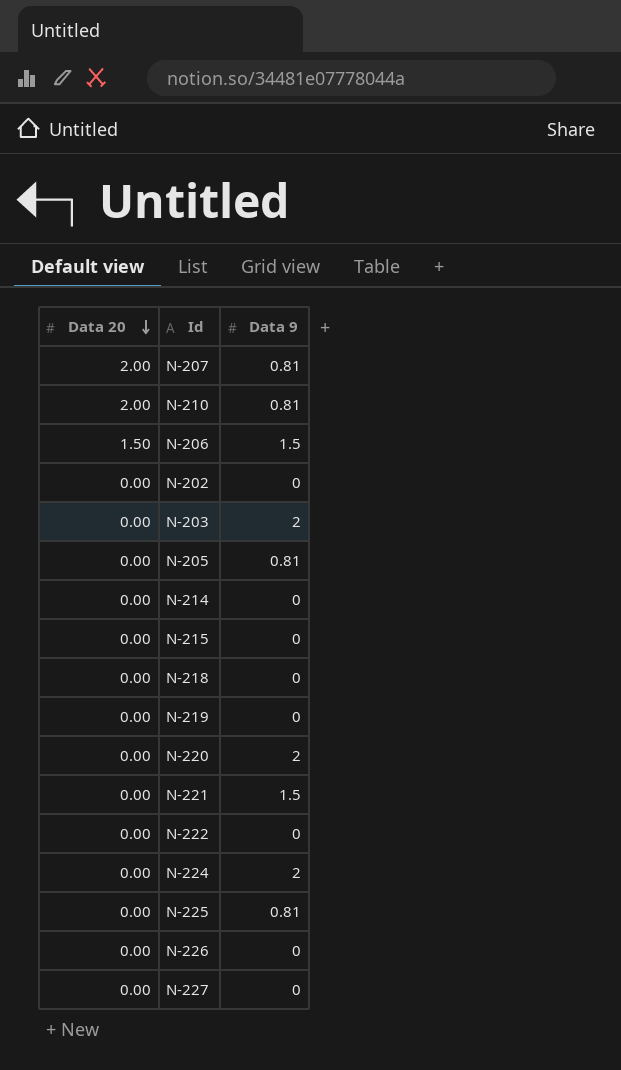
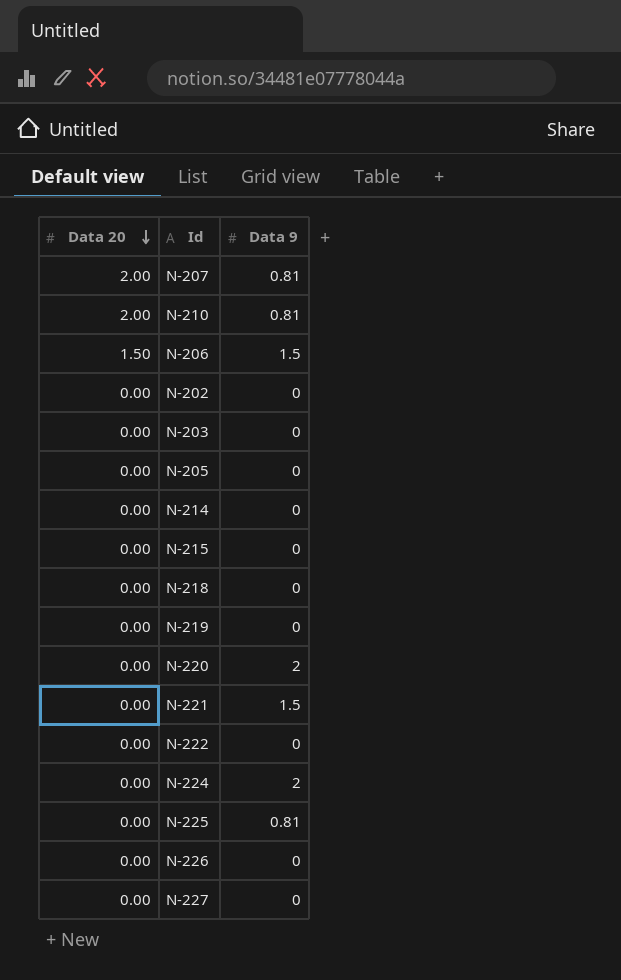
N-203 | Data 9: 2 -> 0
N-205 | Data 9: 0.81 -> 0

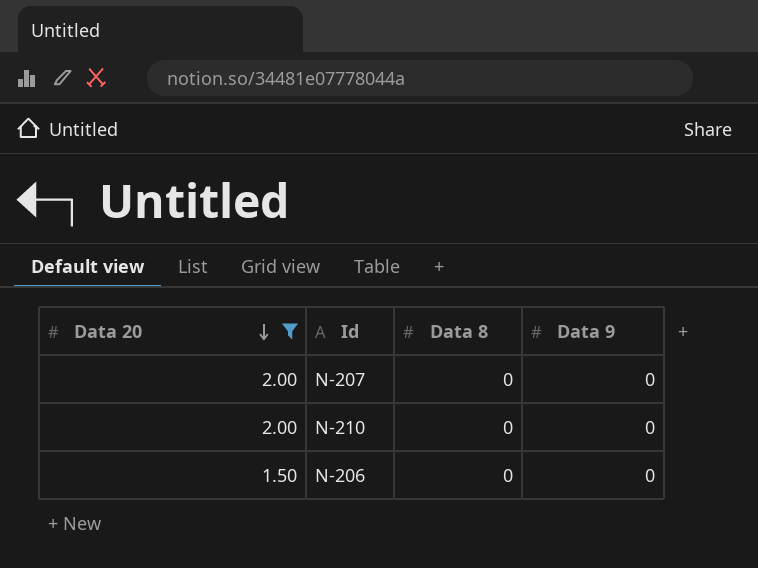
filter: none -> Data 20 != 0.00
column Data 8 | position: none -> 3
N-207 | Data 9: 0.81 -> 0
N-210 | Data 9: 0.81 -> 0
N-206 | Data 9: 1.5 -> 0

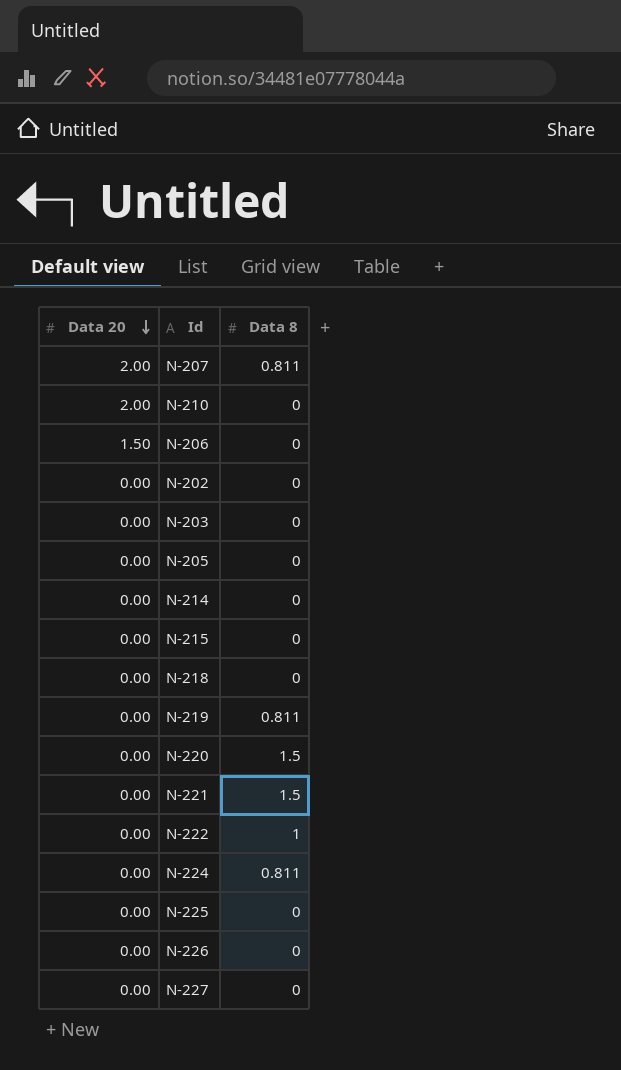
filter: Data 20 != 0.00 -> none
column Data 9 | position: 4 -> none
N-207 | Data 8: 0 -> 0.811

